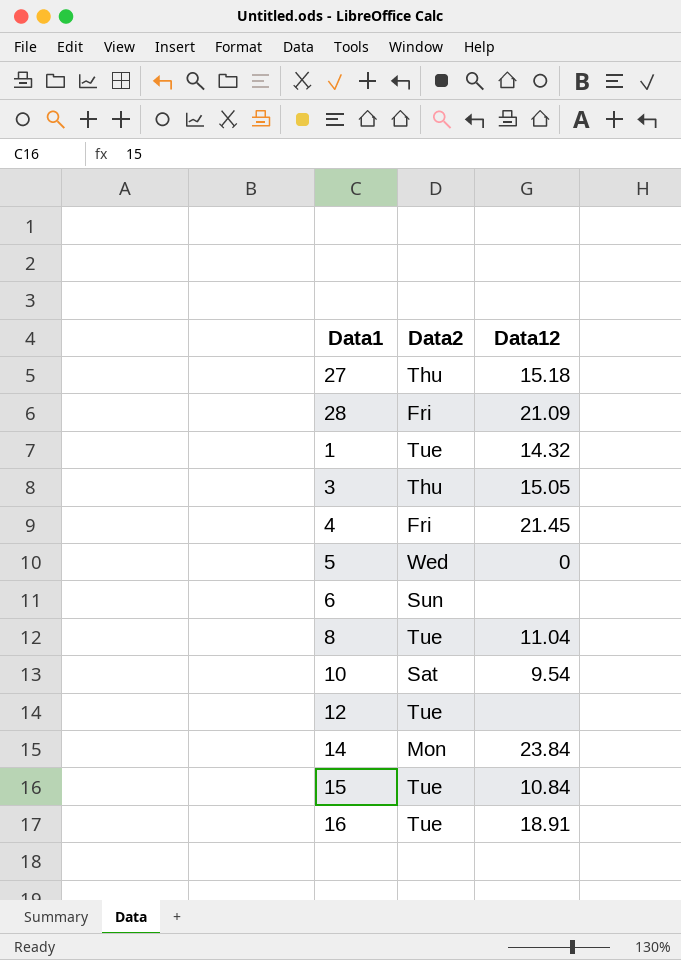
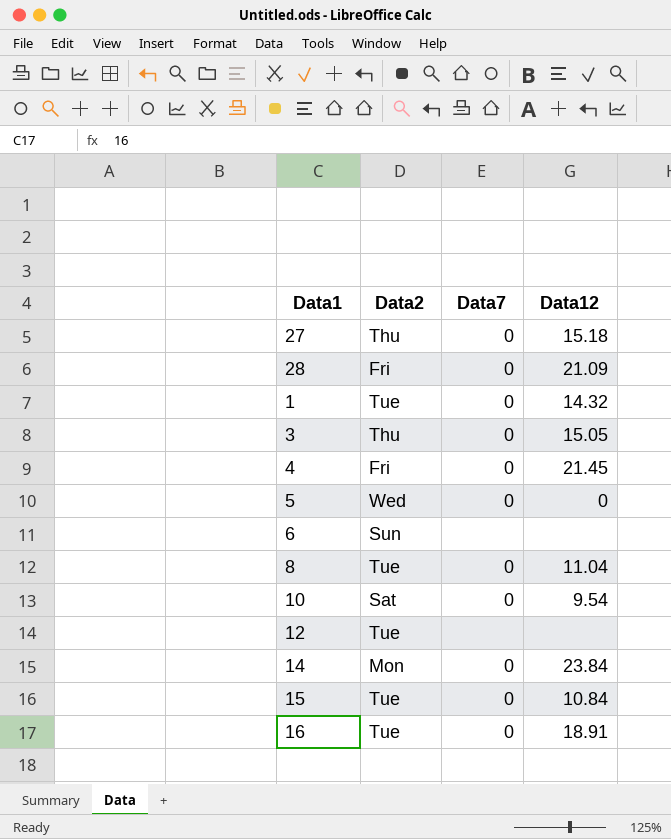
column Data7 | position: none -> 3

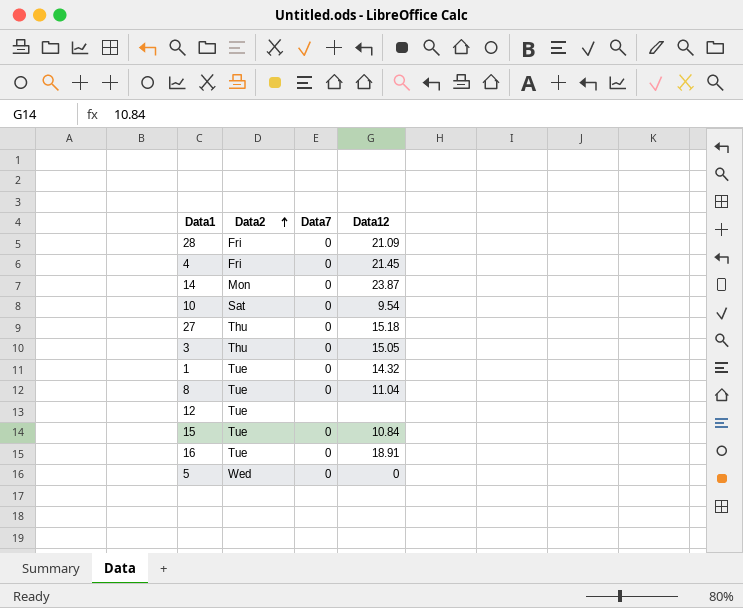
row order: none -> Data2 ascending
row 6: Sun | none | none -> none
14 | Data12: 23.84 -> 23.87

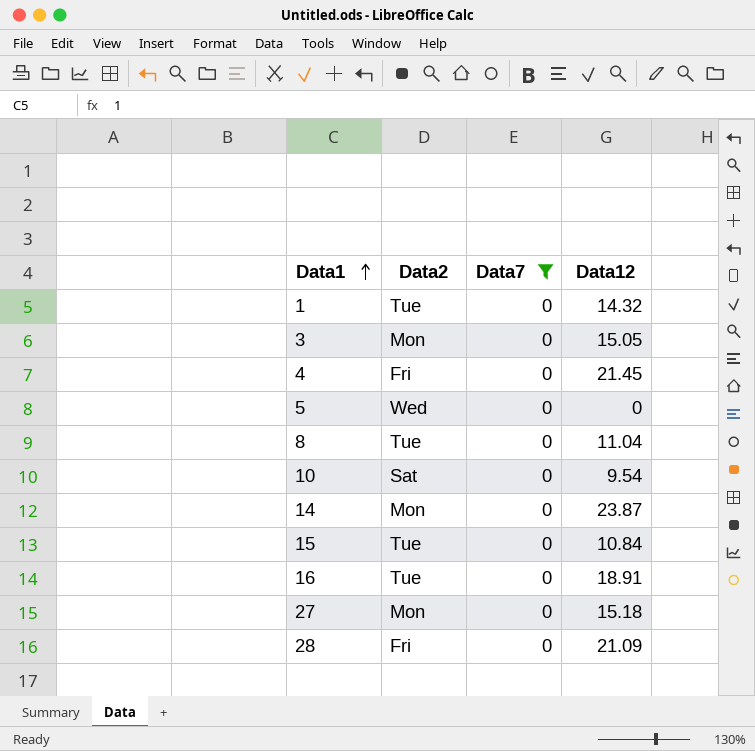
filter: none -> Data7 = 0
row order: Data2 ascending -> Data1 ascending
3 | Data2: Thu -> Mon
27 | Data2: Thu -> Mon

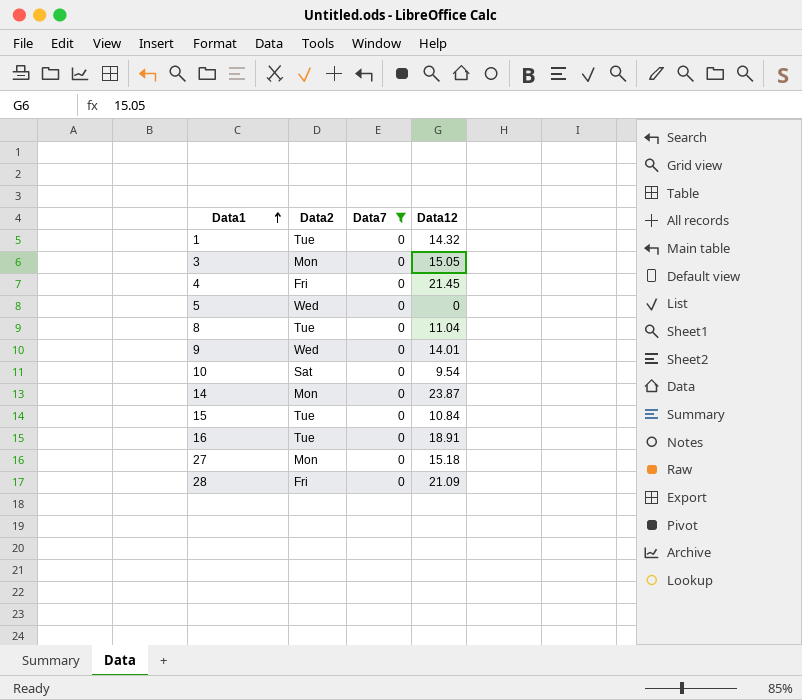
row 9: none -> Wed | 0 | 14.01

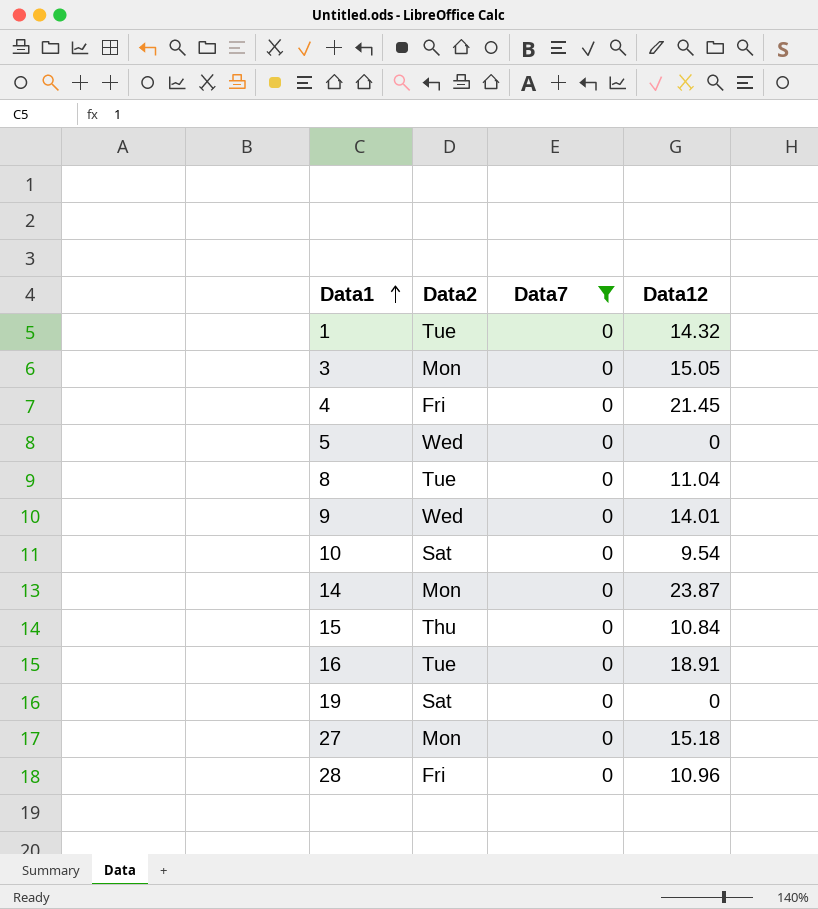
15 | Data2: Tue -> Thu
row 19: none -> Sat | 0 | 0
28 | Data12: 21.09 -> 10.96

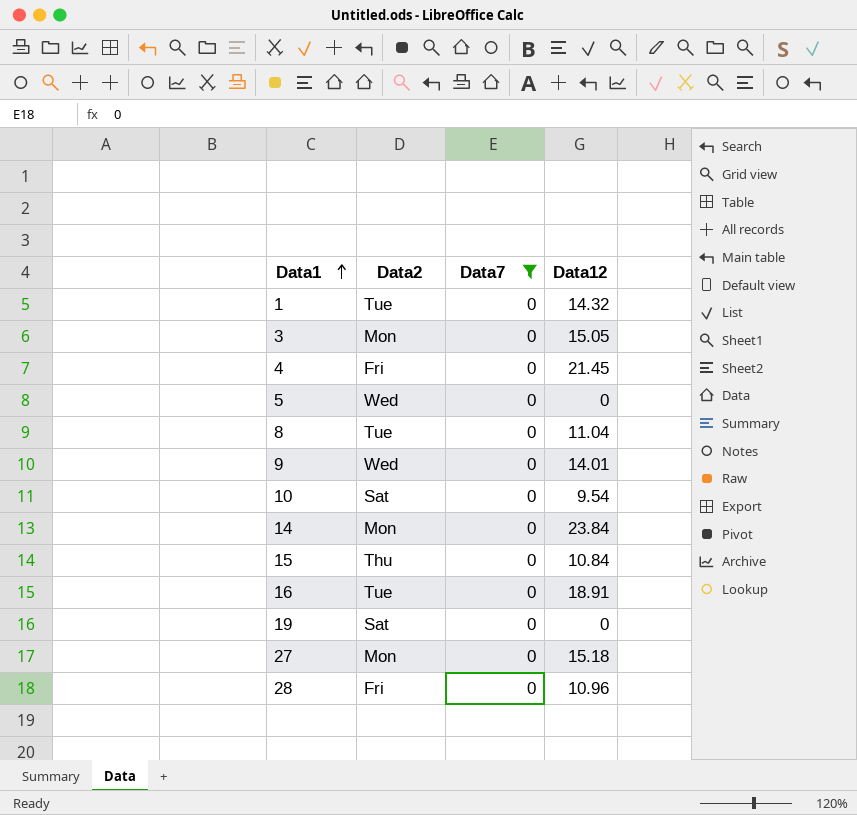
14 | Data12: 23.87 -> 23.84

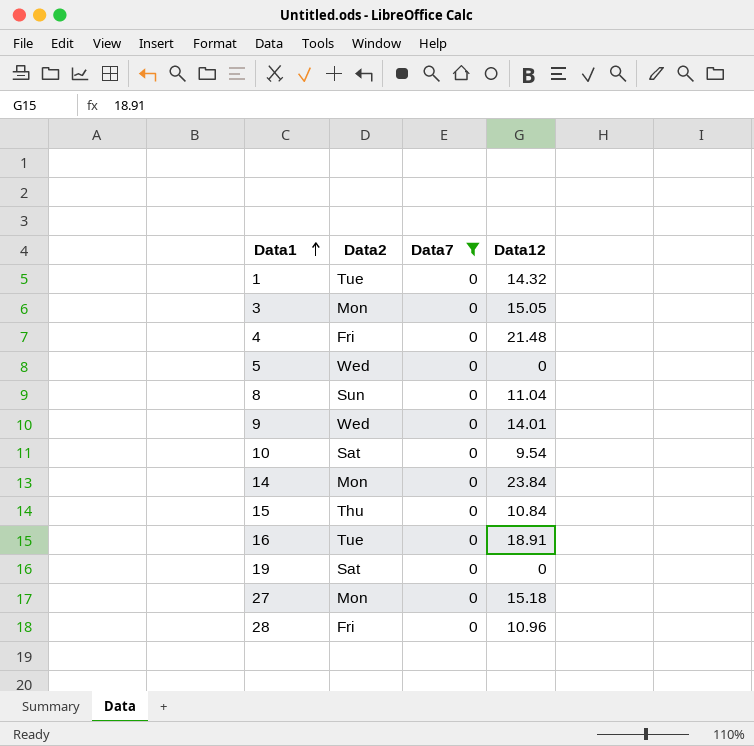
4 | Data12: 21.45 -> 21.48
8 | Data2: Tue -> Sun

